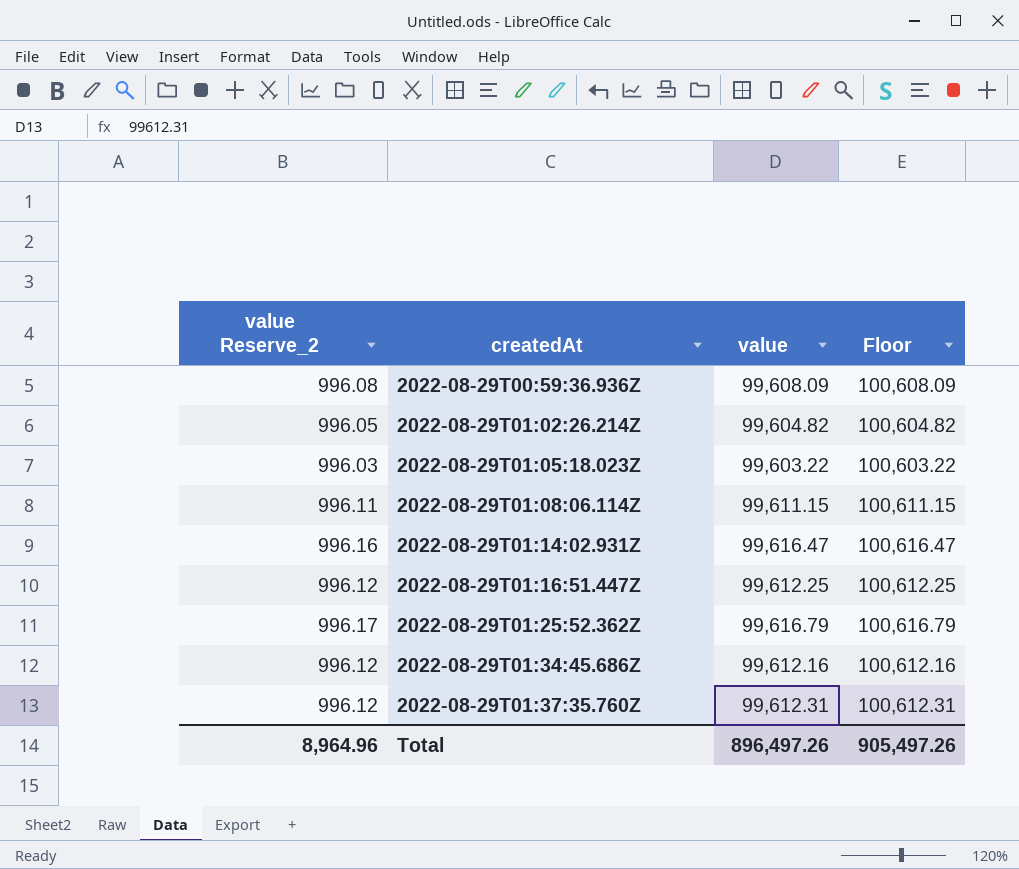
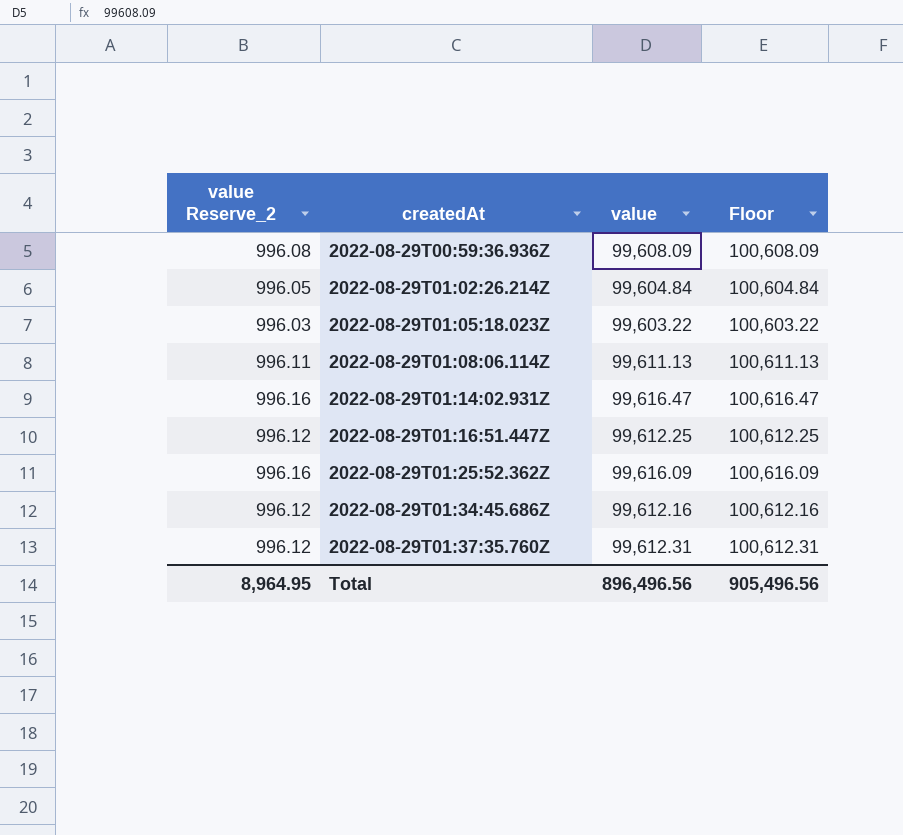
2022-08-29T01:02:26.214Z | value: 99,604.82 -> 99,604.84
2022-08-29T01:02:26.214Z | Floor: 100,604.82 -> 100,604.84
2022-08-29T01:08:06.114Z | value: 99,611.15 -> 99,611.13
2022-08-29T01:08:06.114Z | Floor: 100,611.15 -> 100,611.13
2022-08-29T01:25:52.362Z | value Reserve_2: 996.17 -> 996.16
2022-08-29T01:25:52.362Z | value: 99,616.79 -> 99,616.09
2022-08-29T01:25:52.362Z | Floor: 100,616.79 -> 100,616.09
Total | value Reserve_2: 8,964.96 -> 8,964.95
Total | value: 896,497.26 -> 896,496.56
Total | Floor: 905,497.26 -> 905,496.56

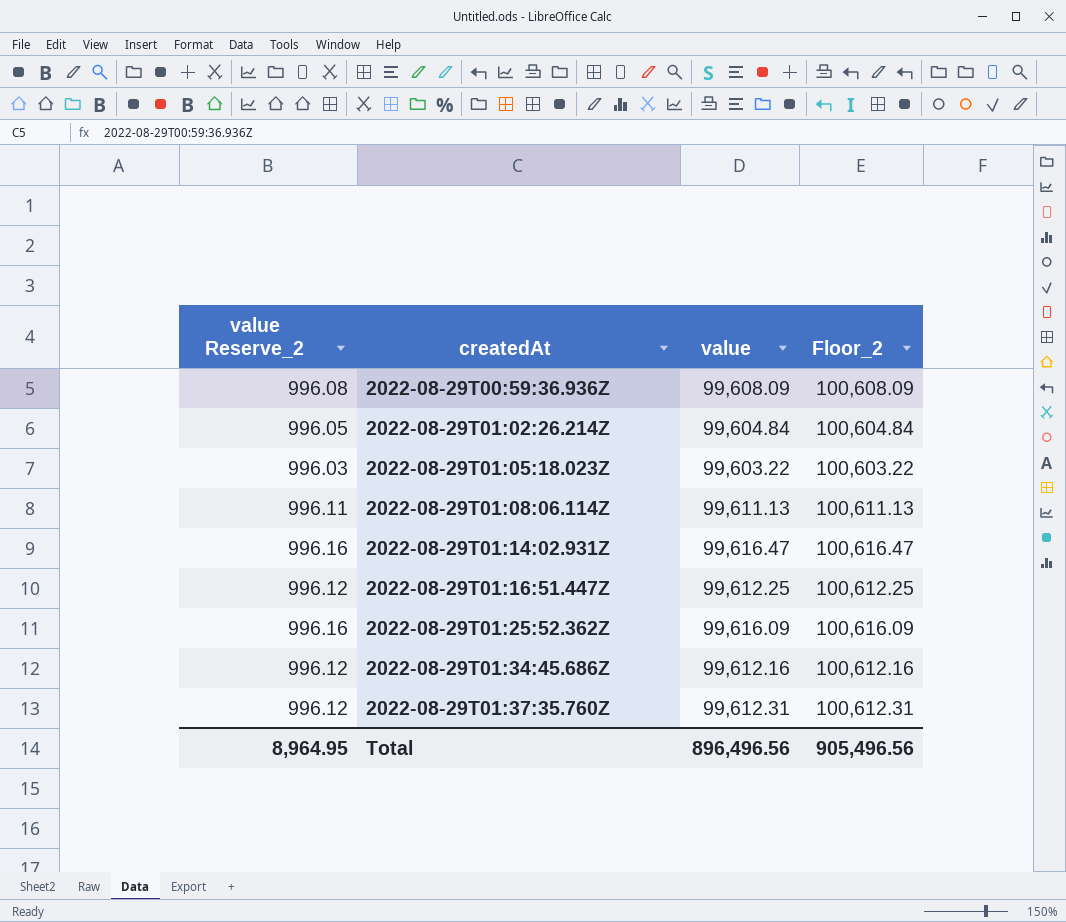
column name: Floor -> Floor_2

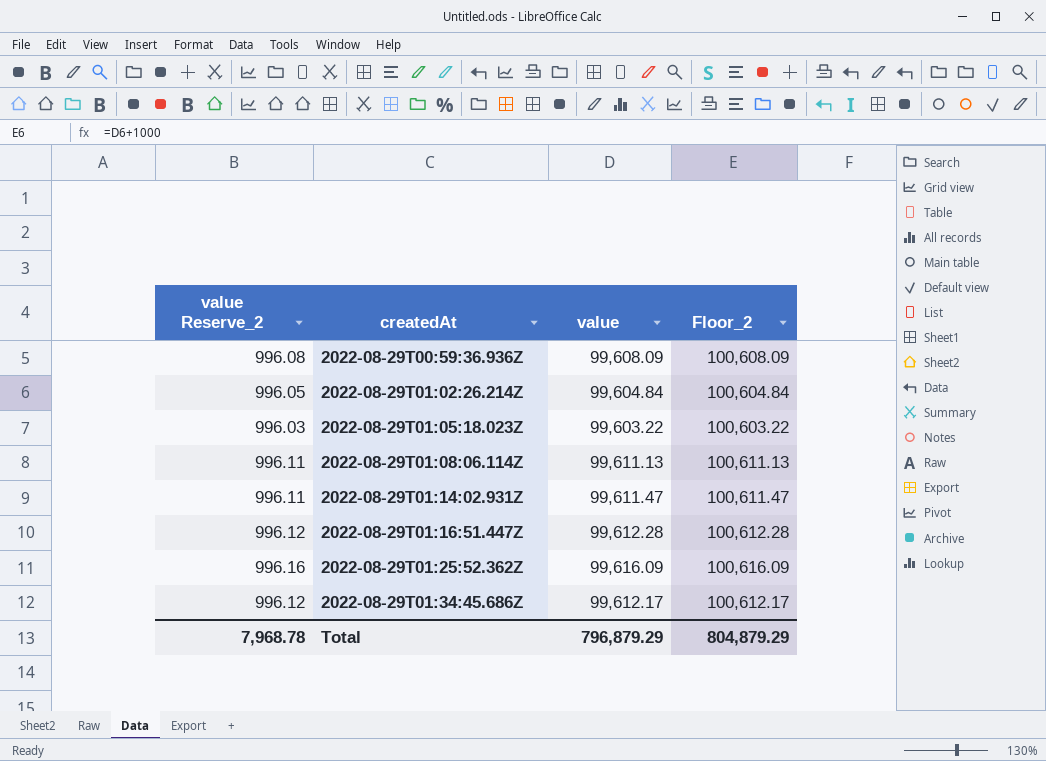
row 2022-08-29T01:37:35.760Z: 996.12 | 99,612.31 | 100,612.31 -> none
2022-08-29T01:14:02.931Z | value Reserve_2: 996.16 -> 996.11
2022-08-29T01:14:02.931Z | value: 99,616.47 -> 99,611.47
2022-08-29T01:14:02.931Z | Floor_2: 100,616.47 -> 100,611.47
2022-08-29T01:16:51.447Z | value: 99,612.25 -> 99,612.28
2022-08-29T01:16:51.447Z | Floor_2: 100,612.25 -> 100,612.28
2022-08-29T01:34:45.686Z | value: 99,612.16 -> 99,612.17
2022-08-29T01:34:45.686Z | Floor_2: 100,612.16 -> 100,612.17
Total | value Reserve_2: 8,964.95 -> 7,968.78
Total | value: 896,496.56 -> 796,879.29
Total | Floor_2: 905,496.56 -> 804,879.29

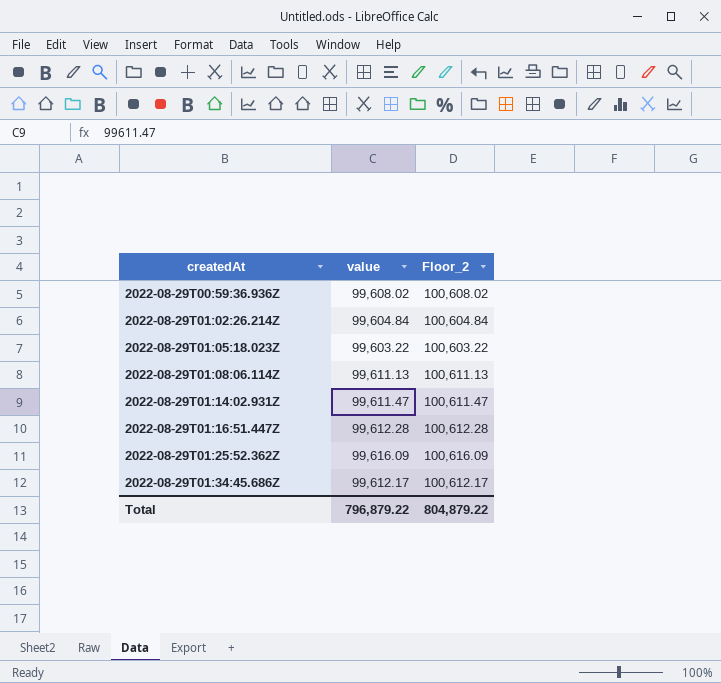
column value Reserve_2 | formula: [value] * 0.01 -> none
2022-08-29T00:59:36.936Z | value: 99,608.09 -> 99,608.02
2022-08-29T00:59:36.936Z | Floor_2: 100,608.09 -> 100,608.02
Total | value: 796,879.29 -> 796,879.22
Total | Floor_2: 804,879.29 -> 804,879.22

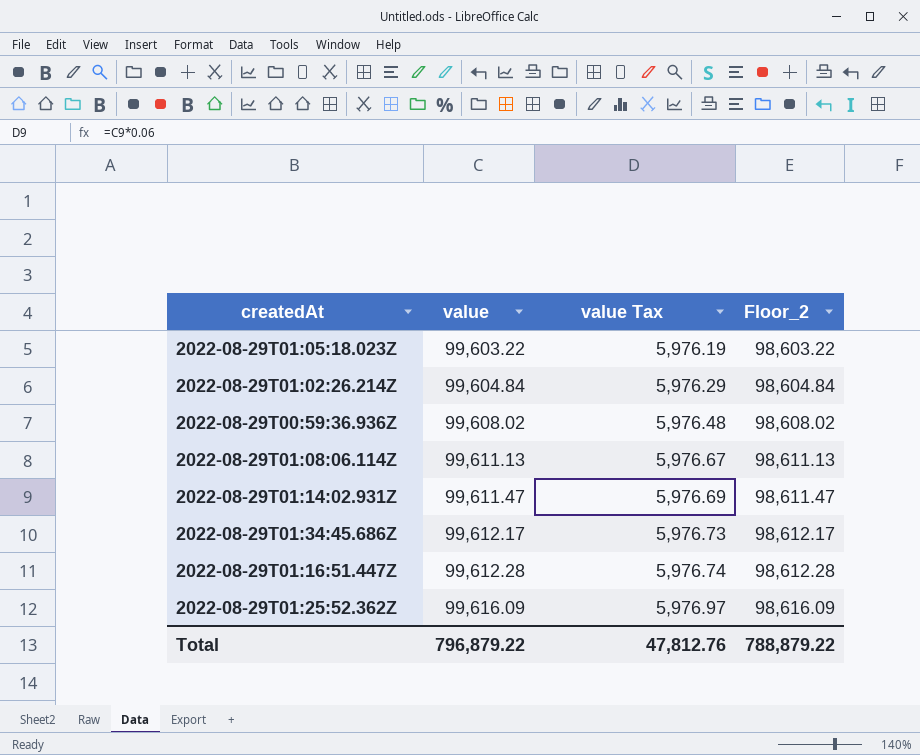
row order: createdAt ascending -> value ascending
column value Tax | formula: none -> [value] * 0.06
column Floor_2 | formula: [value] + 1000 -> [value] - 1000
Total | Floor_2: 804,879.22 -> 788,879.22

